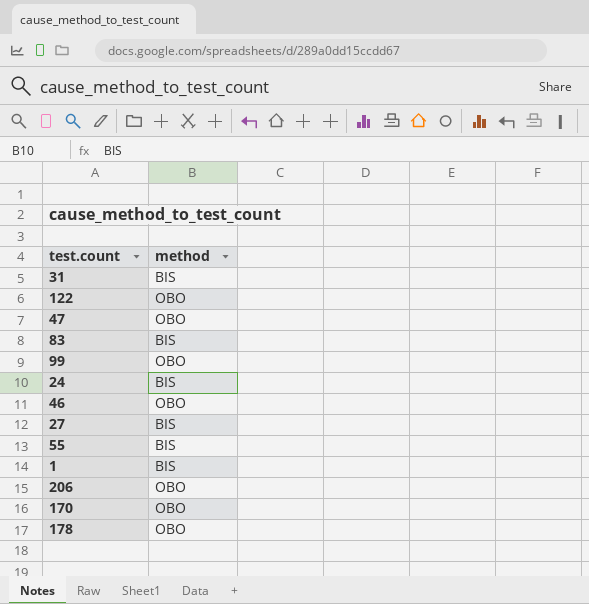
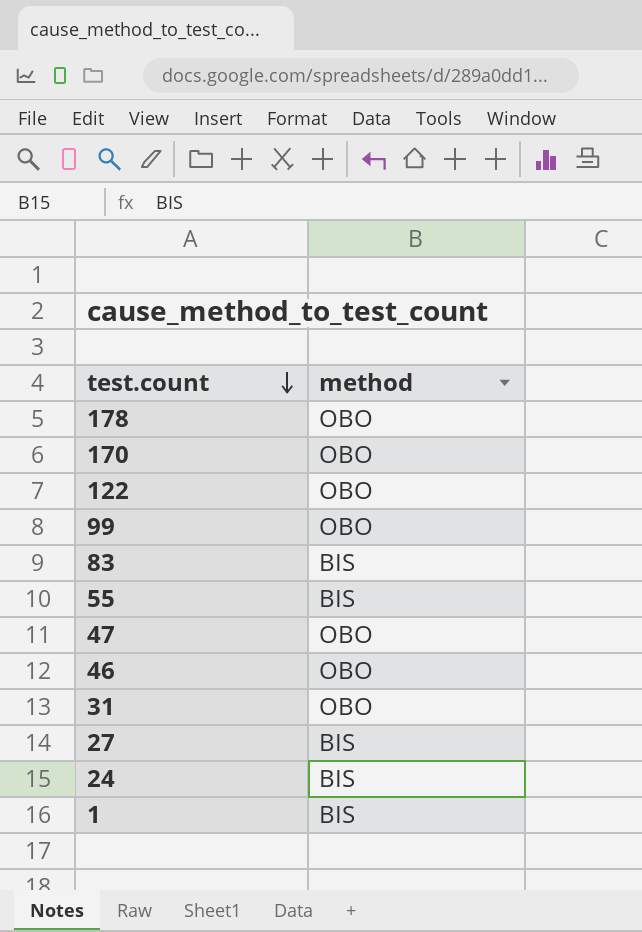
row order: none -> test.count descending
row 206: OBO -> none
31 | method: BIS -> OBO

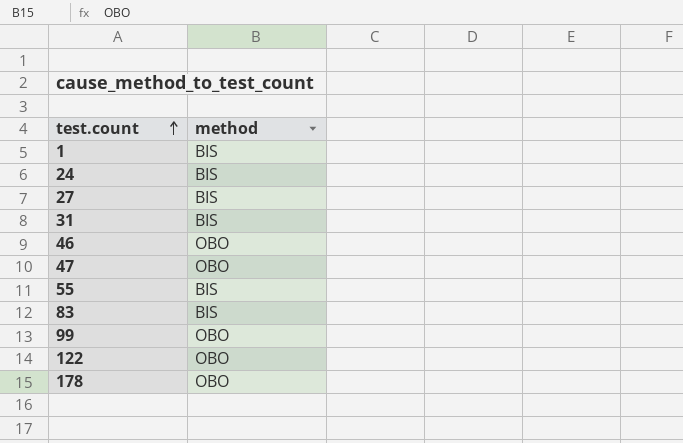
row order: test.count descending -> test.count ascending
row 170: OBO -> none
31 | method: OBO -> BIS

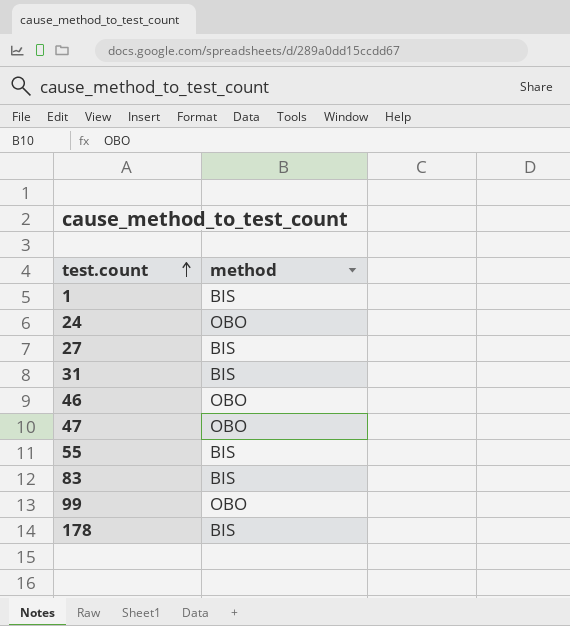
row 122: OBO -> none
24 | method: BIS -> OBO
178 | method: OBO -> BIS

